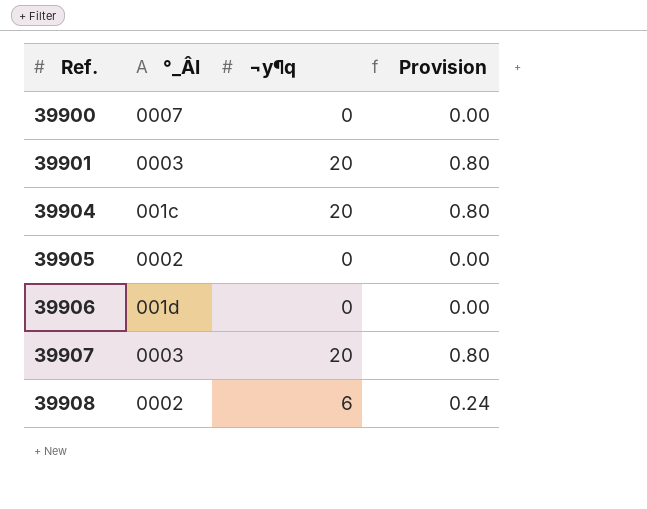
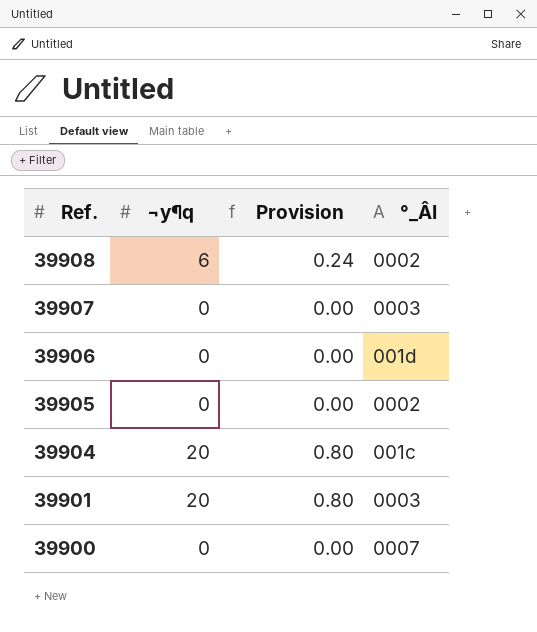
row order: Ref. ascending -> Ref. descending
column °_ÂI | position: 2 -> 4
39907 | ¬y¶q: 20 -> 0
39907 | Provision: 0.80 -> 0.00

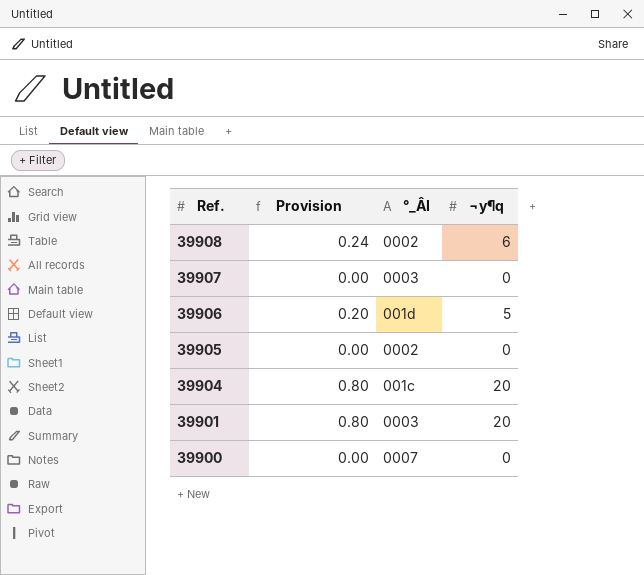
column ¬y¶q | position: 2 -> 4
39906 | Provision: 0.00 -> 0.20
39906 | ¬y¶q: 0 -> 5

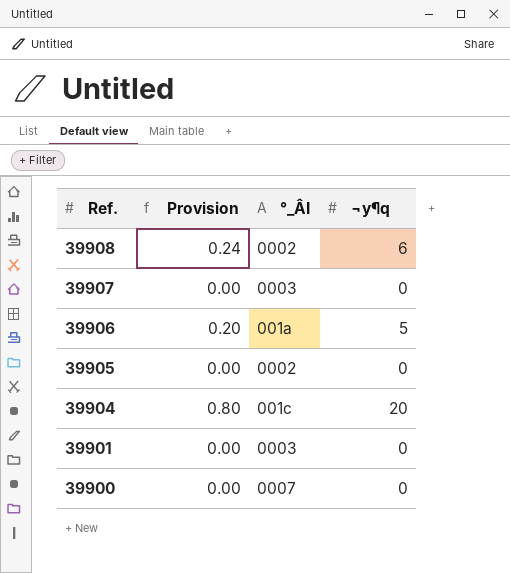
39906 | °_ÂI: 001d -> 001a
39901 | Provision: 0.80 -> 0.00
39901 | ¬y¶q: 20 -> 0

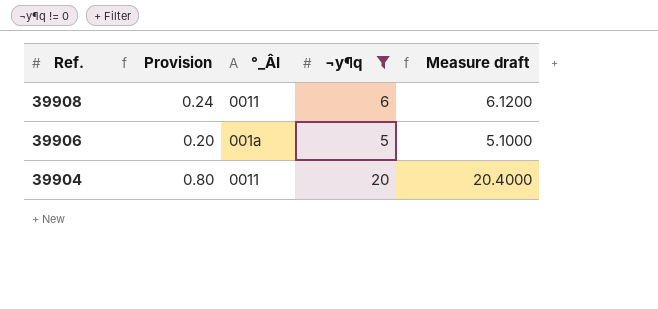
filter: none -> ¬y¶q != 0
column Measure draft | formula: none -> [¬y¶q] * 1.02
39908 | °_ÂI: 0002 -> 0011
39904 | °_ÂI: 001c -> 0011

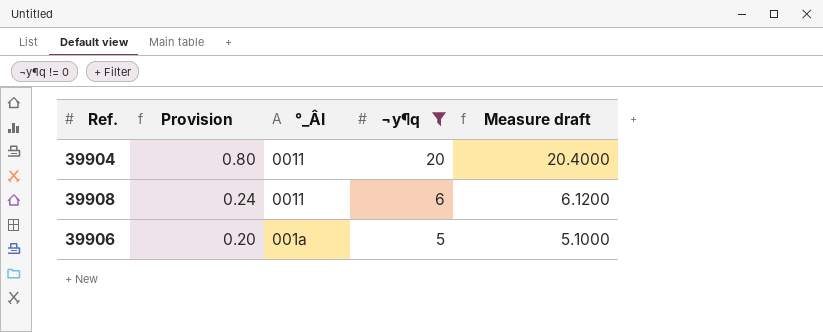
row order: Ref. descending -> Provision descending

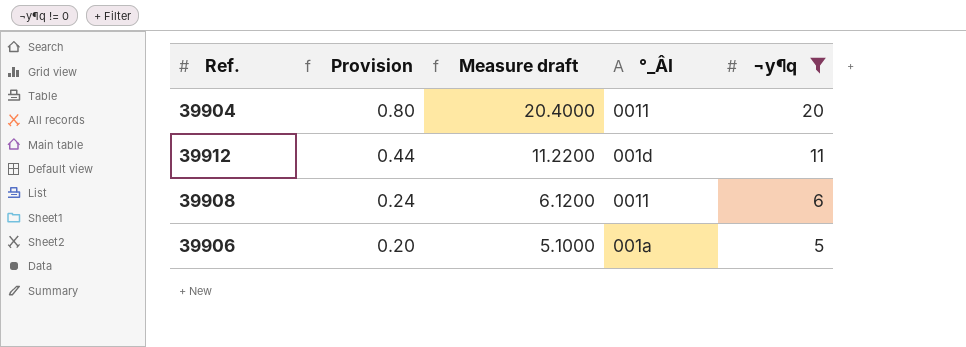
column Measure draft | position: 5 -> 3
row 39912: none -> 0.44 | 11.2200 | 001d | 11

